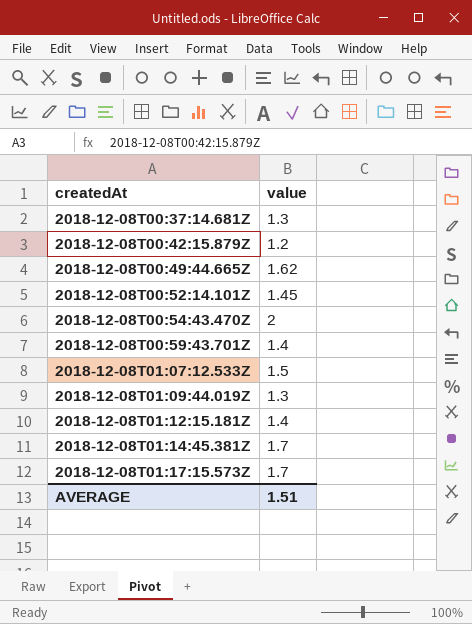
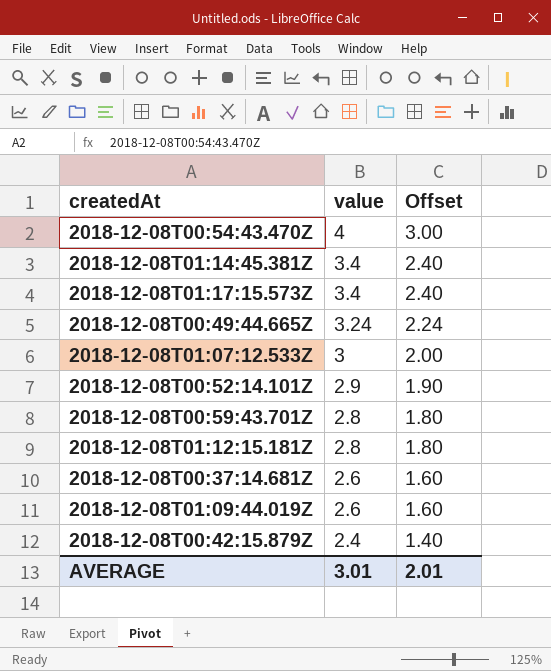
row order: createdAt ascending -> value descending
column Offset | formula: none -> [value] - 1
2018-12-08T00:54:43.470Z | value: 2 -> 4
2018-12-08T01:14:45.381Z | value: 1.7 -> 3.4
2018-12-08T01:17:15.573Z | value: 1.7 -> 3.4
2018-12-08T00:49:44.665Z | value: 1.62 -> 3.24
2018-12-08T01:07:12.533Z | value: 1.5 -> 3
2018-12-08T00:52:14.101Z | value: 1.45 -> 2.9
2018-12-08T00:59:43.701Z | value: 1.4 -> 2.8
2018-12-08T01:12:15.181Z | value: 1.4 -> 2.8
2018-12-08T00:37:14.681Z | value: 1.3 -> 2.6
2018-12-08T01:09:44.019Z | value: 1.3 -> 2.6
2018-12-08T00:42:15.879Z | value: 1.2 -> 2.4
AVERAGE | value: 1.51 -> 3.01

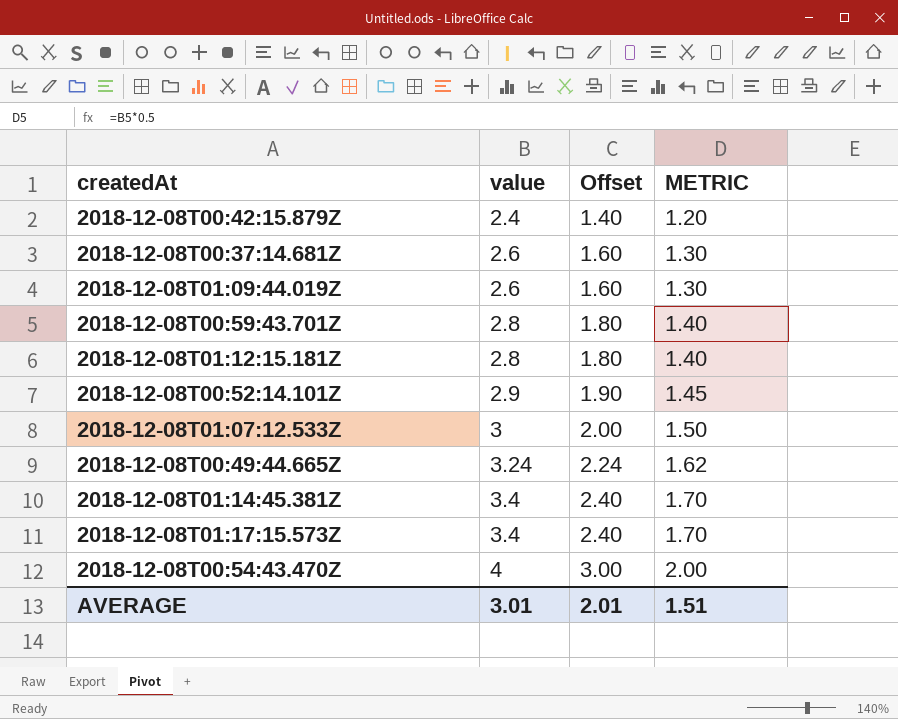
row order: value descending -> value ascending
column METRIC | formula: none -> [value] * 0.5

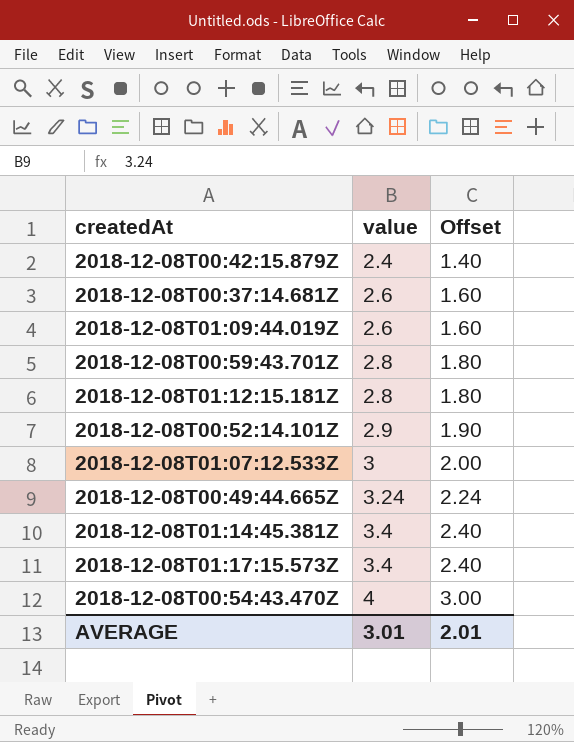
column METRIC | formula: [value] * 0.5 -> none

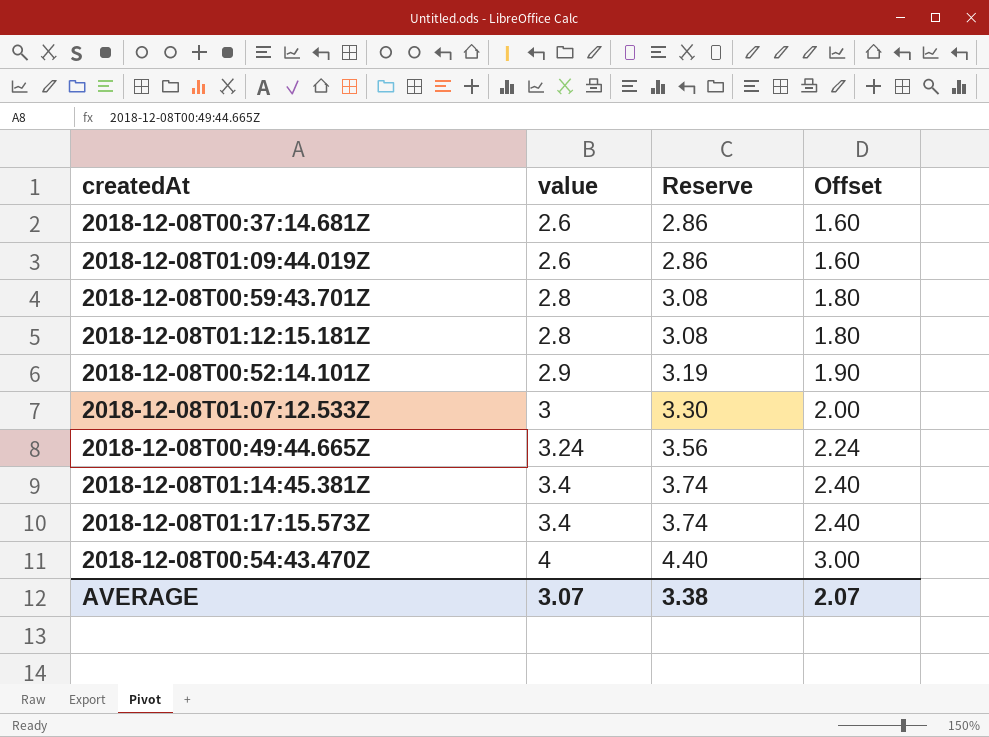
column Reserve | formula: none -> [value] * 1.1
row 2018-12-08T00:42:15.879Z: 2.4 | 1.40 -> none
AVERAGE | value: 3.01 -> 3.07
AVERAGE | Offset: 2.01 -> 2.07

